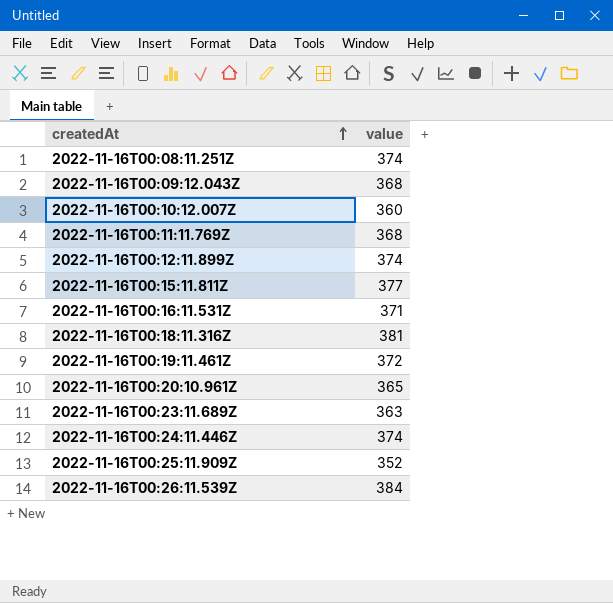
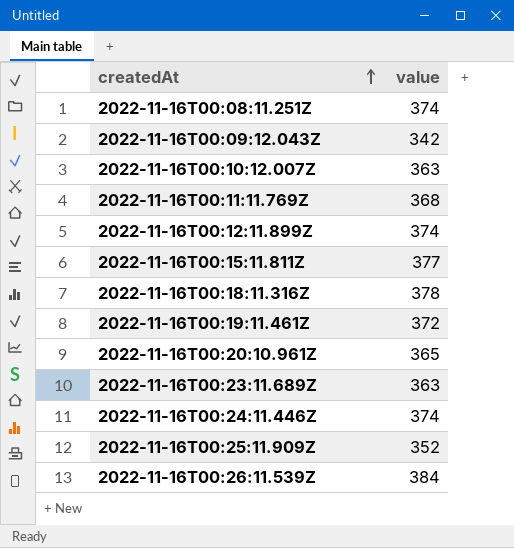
row 2022-11-16T00:16:11.531Z: 371 -> none
2022-11-16T00:09:12.043Z | value: 368 -> 342
2022-11-16T00:10:12.007Z | value: 360 -> 363
2022-11-16T00:18:11.316Z | value: 381 -> 378

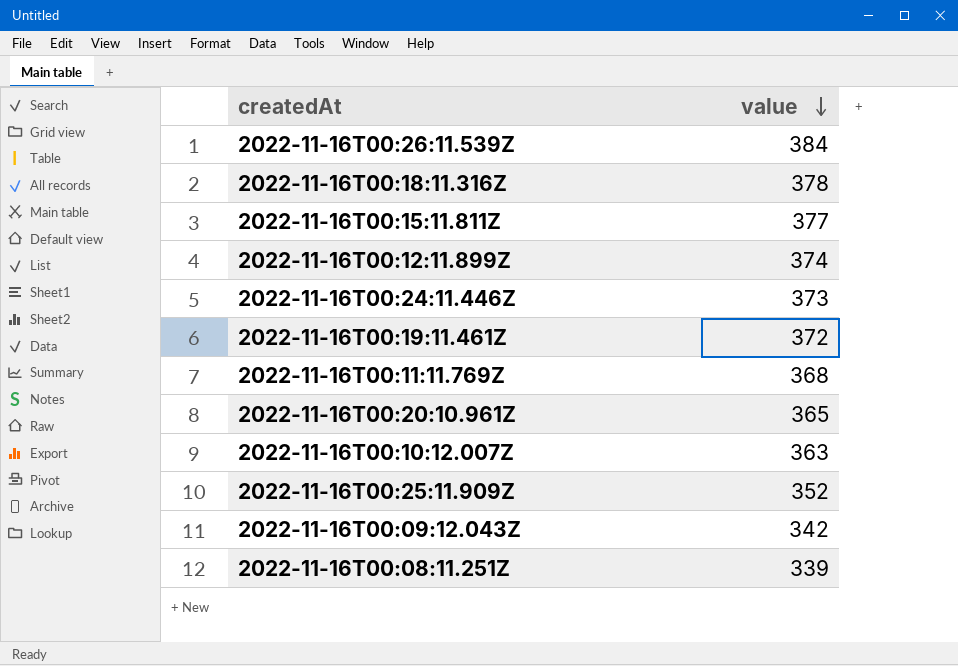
row order: createdAt ascending -> value descending
row 2022-11-16T00:23:11.689Z: 363 -> none
2022-11-16T00:24:11.446Z | value: 374 -> 373
2022-11-16T00:08:11.251Z | value: 374 -> 339

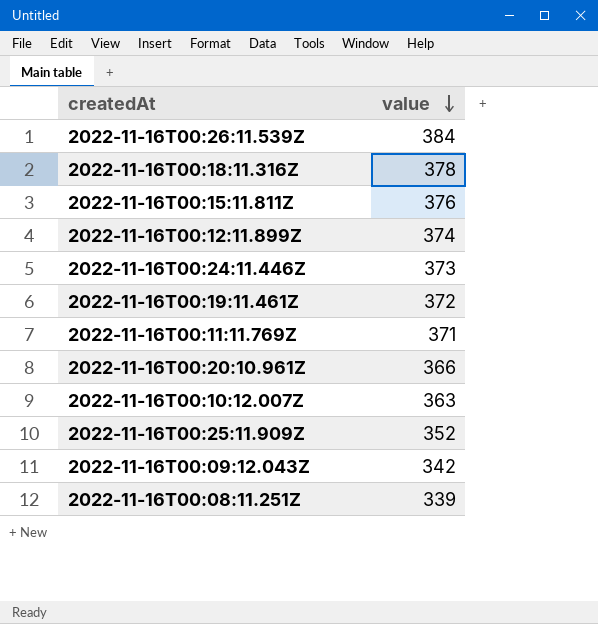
2022-11-16T00:15:11.811Z | value: 377 -> 376
2022-11-16T00:11:11.769Z | value: 368 -> 371
2022-11-16T00:20:10.961Z | value: 365 -> 366

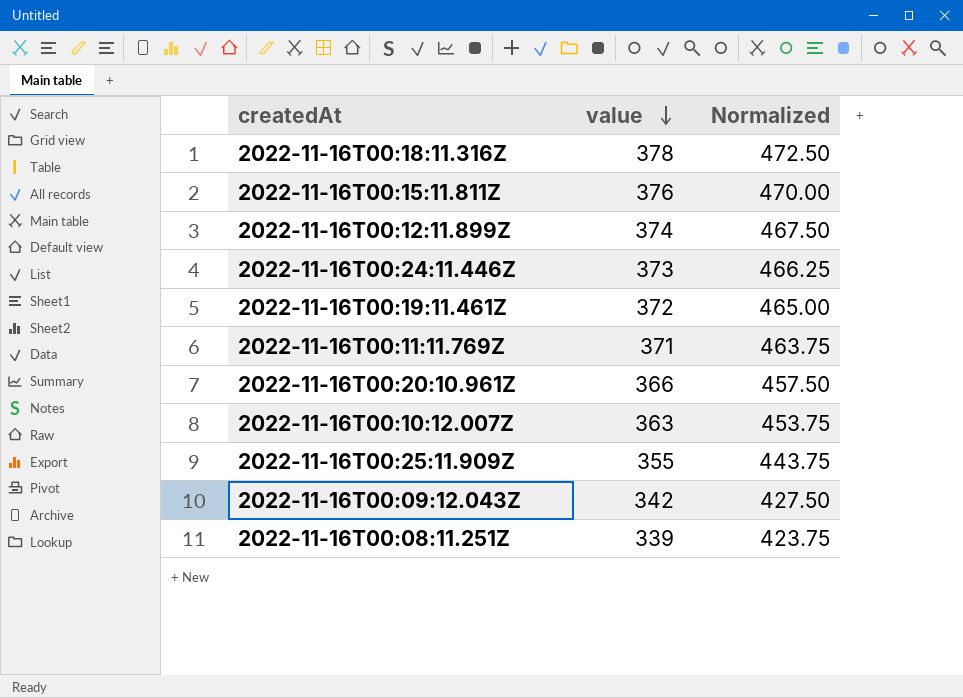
column Normalized | formula: none -> [value] * 1.25
row 2022-11-16T00:26:11.539Z: 384 -> none
2022-11-16T00:25:11.909Z | value: 352 -> 355

